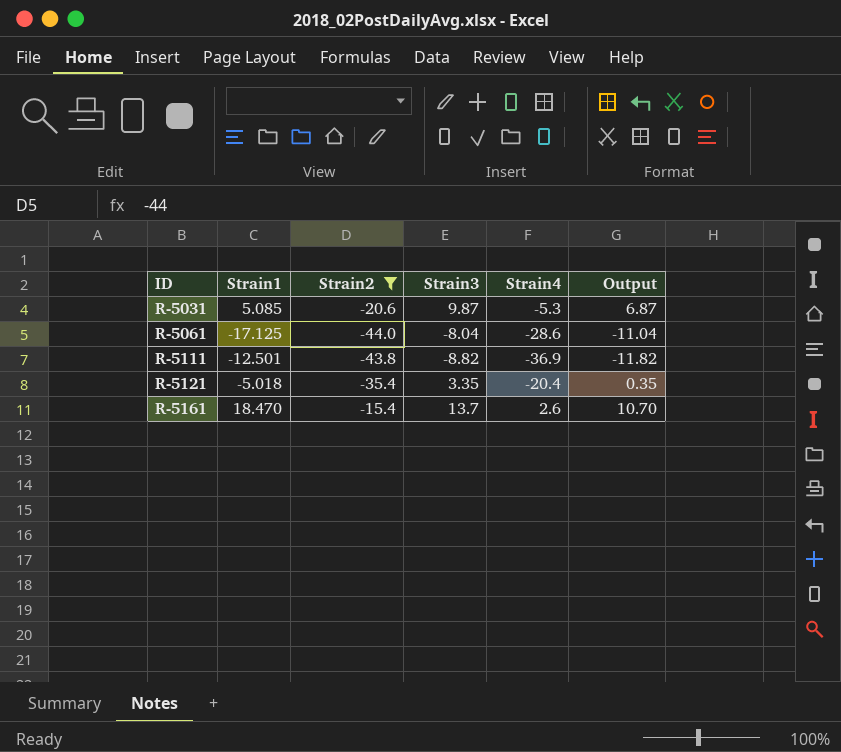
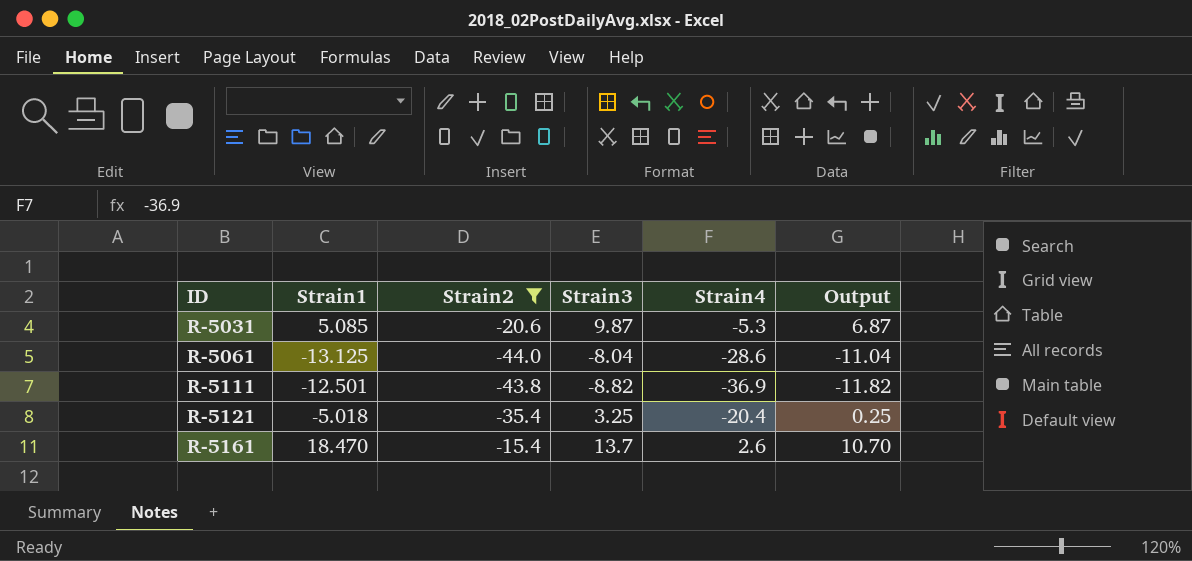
R-5061 | Strain1: -17.125 -> -13.125
R-5121 | Strain3: 3.35 -> 3.25
R-5121 | Output: 0.35 -> 0.25

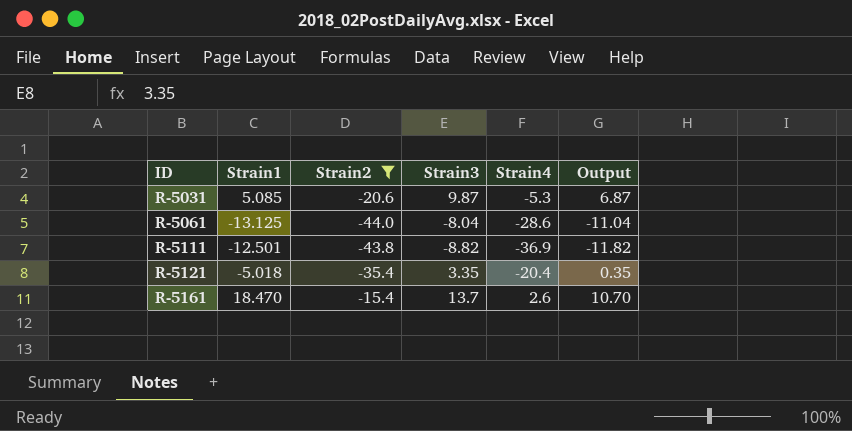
R-5121 | Strain3: 3.25 -> 3.35
R-5121 | Output: 0.25 -> 0.35

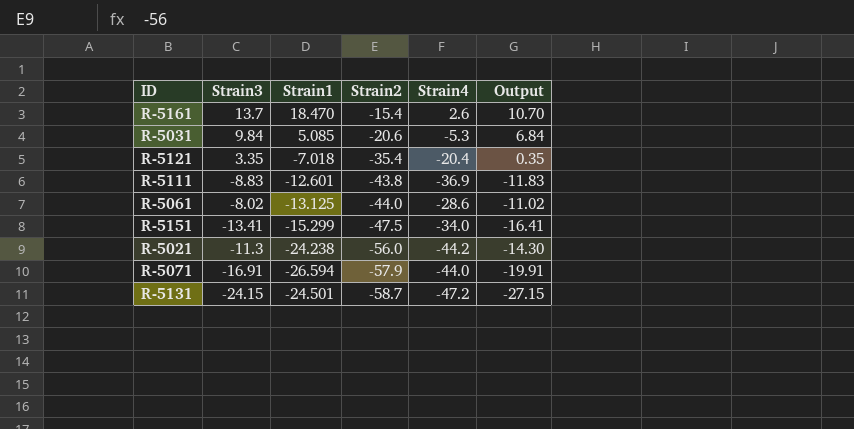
filter: Strain2 >= -44.0 -> none
row order: ID ascending -> Strain2 descending
column Strain3 | position: 4 -> 2
R-5031 | Strain3: 9.87 -> 9.84
R-5031 | Output: 6.87 -> 6.84
R-5121 | Strain1: -5.018 -> -7.018
R-5111 | Strain3: -8.82 -> -8.83
R-5111 | Strain1: -12.501 -> -12.601
R-5111 | Output: -11.82 -> -11.83
R-5061 | Strain3: -8.04 -> -8.02
R-5061 | Output: -11.04 -> -11.02

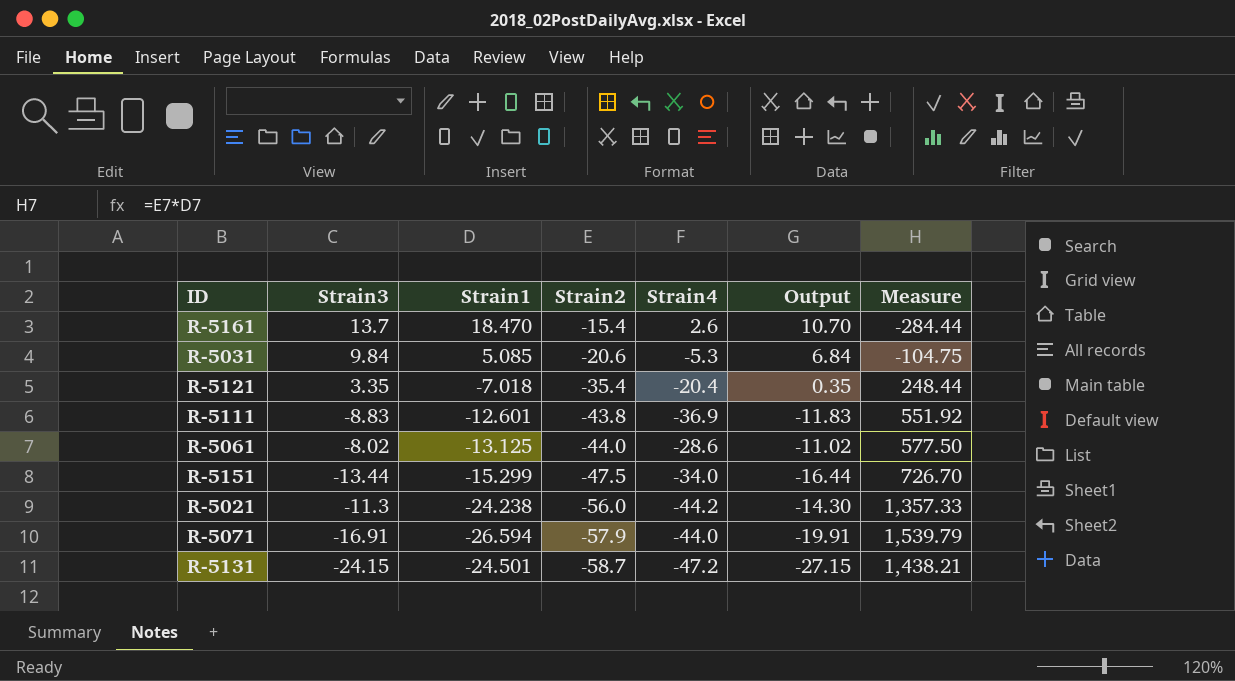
column Measure | formula: none -> [Strain1] * [Strain2]
R-5151 | Strain3: -13.41 -> -13.44
R-5151 | Output: -16.41 -> -16.44

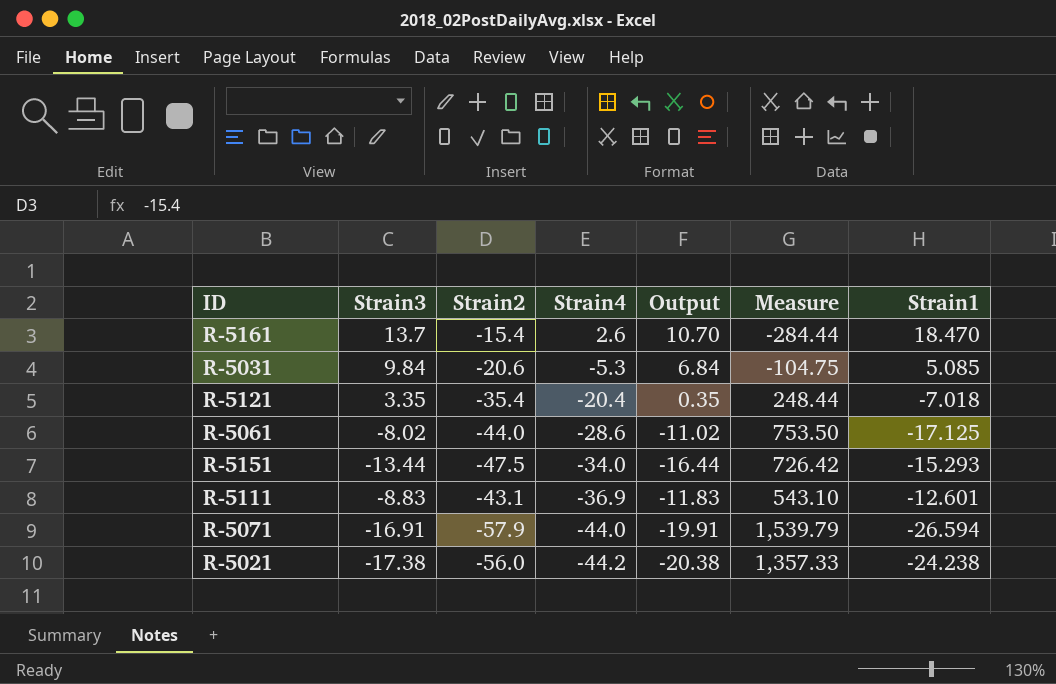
row order: Strain2 descending -> Strain4 descending
column Strain1 | position: 3 -> 7
row R-5131: -24.15 | -24.501 | -58.7 | -47.2 | -27.15 | 1,438.21 -> none
R-5061 | Measure: 577.50 -> 753.50
R-5061 | Strain1: -13.125 -> -17.125
R-5151 | Measure: 726.70 -> 726.42
R-5151 | Strain1: -15.299 -> -15.293
R-5111 | Strain2: -43.8 -> -43.1
R-5111 | Measure: 551.92 -> 543.10
R-5021 | Strain3: -11.3 -> -17.38
R-5021 | Output: -14.30 -> -20.38

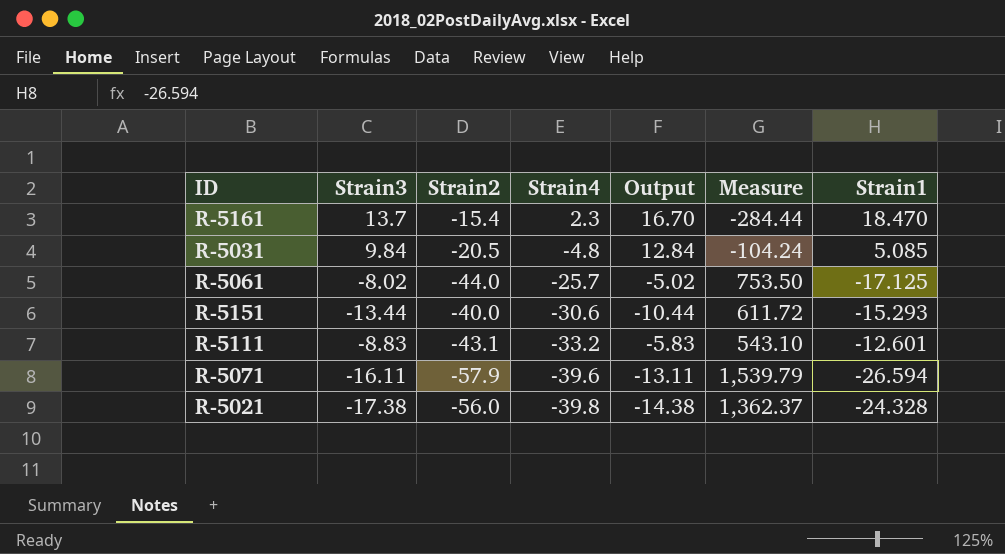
column Output | formula: [Strain3] - 3 -> [Strain3] + 3
row R-5121: 3.35 | -35.4 | -20.4 | 0.35 | 248.44 | -7.018 -> none
R-5161 | Strain4: 2.6 -> 2.3
R-5031 | Strain2: -20.6 -> -20.5
R-5031 | Strain4: -5.3 -> -4.8
R-5031 | Measure: -104.75 -> -104.24
R-5061 | Strain4: -28.6 -> -25.7
R-5151 | Strain2: -47.5 -> -40.0
R-5151 | Strain4: -34.0 -> -30.6
R-5151 | Measure: 726.42 -> 611.72
R-5111 | Strain4: -36.9 -> -33.2
R-5071 | Strain3: -16.91 -> -16.11
R-5071 | Strain4: -44.0 -> -39.6
R-5021 | Strain4: -44.2 -> -39.8
R-5021 | Measure: 1,357.33 -> 1,362.37
R-5021 | Strain1: -24.238 -> -24.328

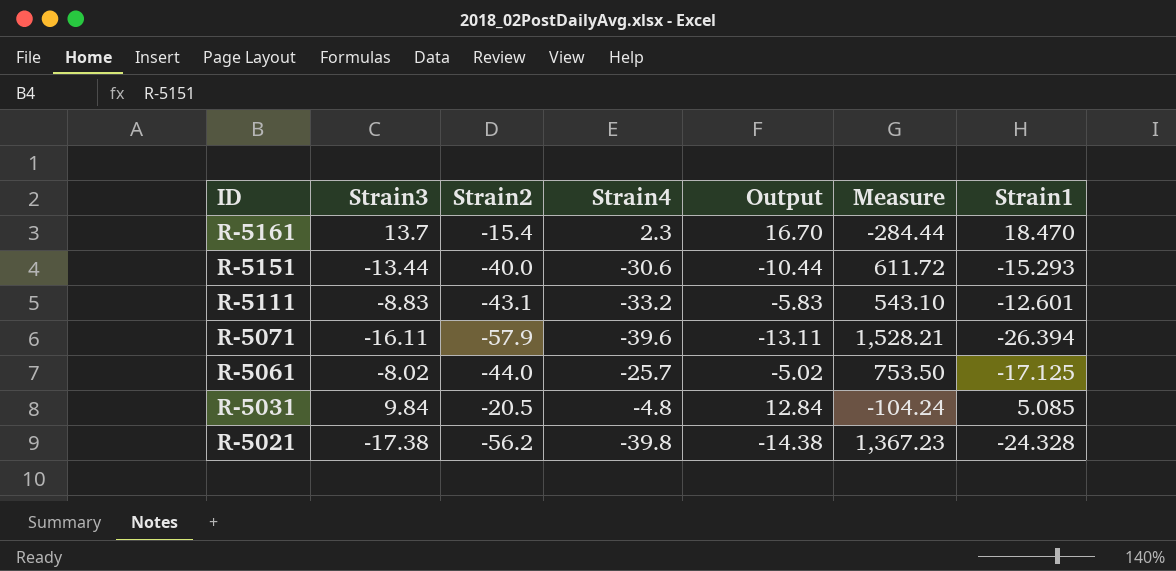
row order: Strain4 descending -> ID descending
R-5071 | Measure: 1,539.79 -> 1,528.21
R-5071 | Strain1: -26.594 -> -26.394
R-5021 | Strain2: -56.0 -> -56.2
R-5021 | Measure: 1,362.37 -> 1,367.23

